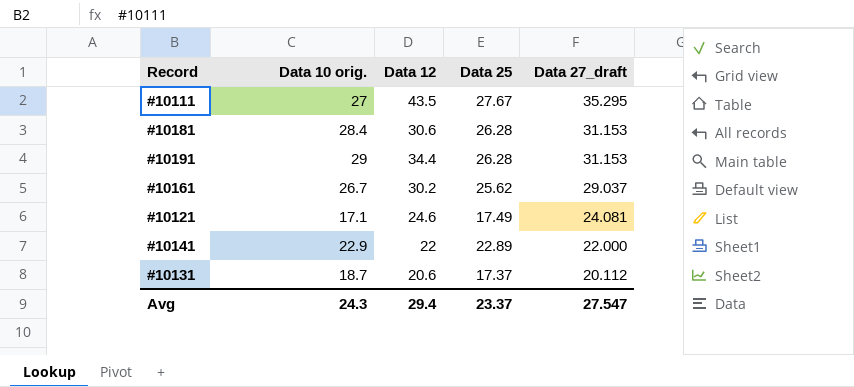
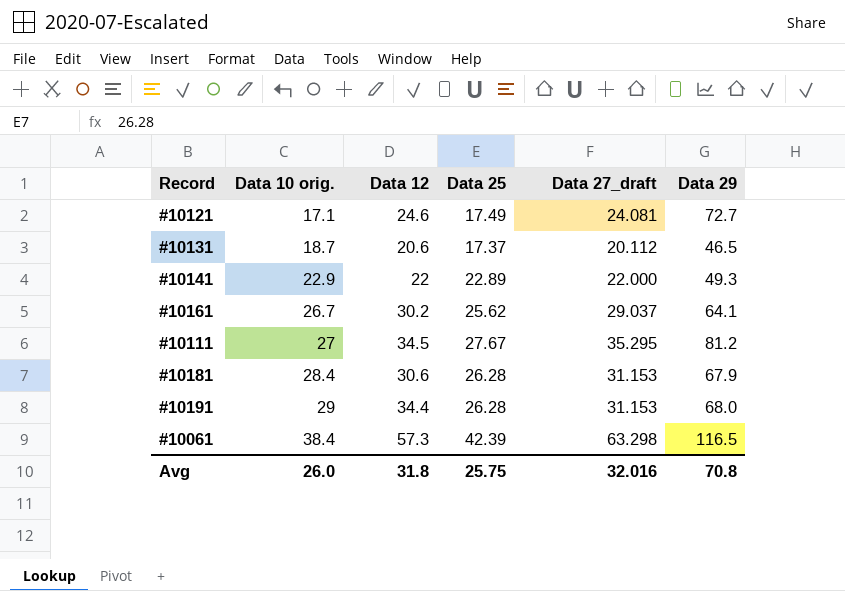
row order: Data 27_draft descending -> Data 10 orig. ascending
column Data 29 | position: none -> 6
#10111 | Data 12: 43.5 -> 34.5
row #10061: none -> 38.4 | 57.3 | 42.39 | 63.298 | 116.5
Avg | Data 10 orig.: 24.3 -> 26.0
Avg | Data 12: 29.4 -> 31.8
Avg | Data 25: 23.37 -> 25.75
Avg | Data 27_draft: 27.547 -> 32.016

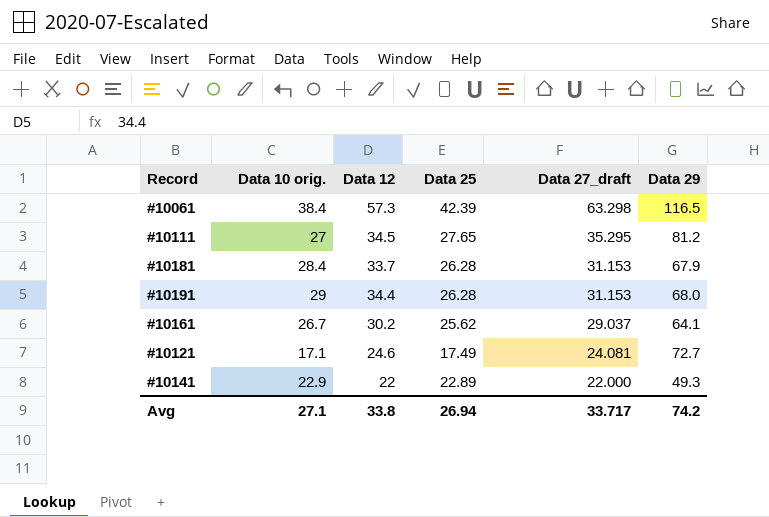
row order: Data 10 orig. ascending -> Data 27_draft descending
row #10131: 18.7 | 20.6 | 17.37 | 20.112 | 46.5 -> none
#10111 | Data 25: 27.67 -> 27.65
#10181 | Data 12: 30.6 -> 33.7
Avg | Data 10 orig.: 26.0 -> 27.1
Avg | Data 12: 31.8 -> 33.8
Avg | Data 25: 25.75 -> 26.94
Avg | Data 27_draft: 32.016 -> 33.717
Avg | Data 29: 70.8 -> 74.2

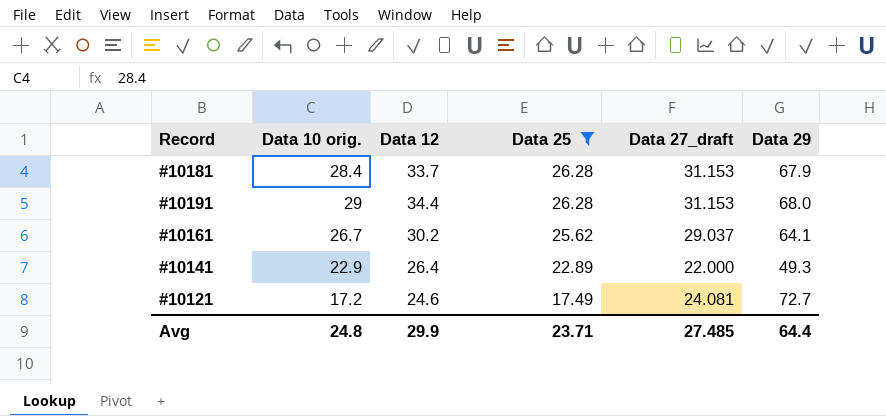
filter: none -> Data 25 <= 26.28
row order: Data 27_draft descending -> Data 25 descending
#10141 | Data 12: 22 -> 26.4
#10121 | Data 10 orig.: 17.1 -> 17.2
Avg | Data 10 orig.: 27.1 -> 24.8
Avg | Data 12: 33.8 -> 29.9
Avg | Data 25: 26.94 -> 23.71
Avg | Data 27_draft: 33.717 -> 27.485
Avg | Data 29: 74.2 -> 64.4

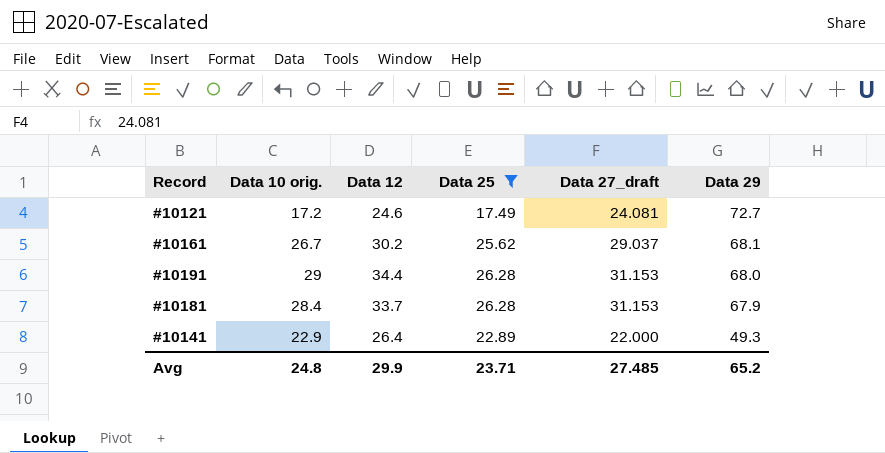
row order: Data 25 descending -> Data 29 descending
#10161 | Data 29: 64.1 -> 68.1
Avg | Data 29: 64.4 -> 65.2

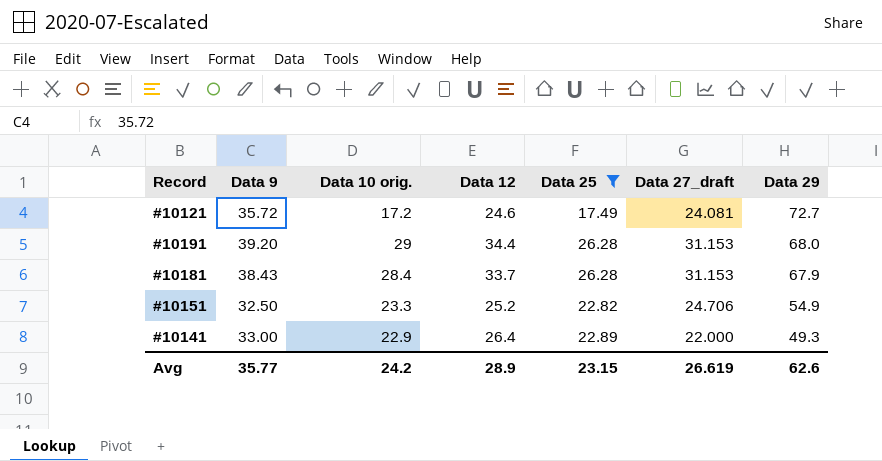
column Data 9 | position: none -> 2
row #10161: 26.7 | 30.2 | 25.62 | 29.037 | 68.1 -> none
row #10151: none -> 32.50 | 23.3 | 25.2 | 22.82 | 24.706 | 54.9
Avg | Data 10 orig.: 24.8 -> 24.2
Avg | Data 12: 29.9 -> 28.9
Avg | Data 25: 23.71 -> 23.15
Avg | Data 27_draft: 27.485 -> 26.619
Avg | Data 29: 65.2 -> 62.6

